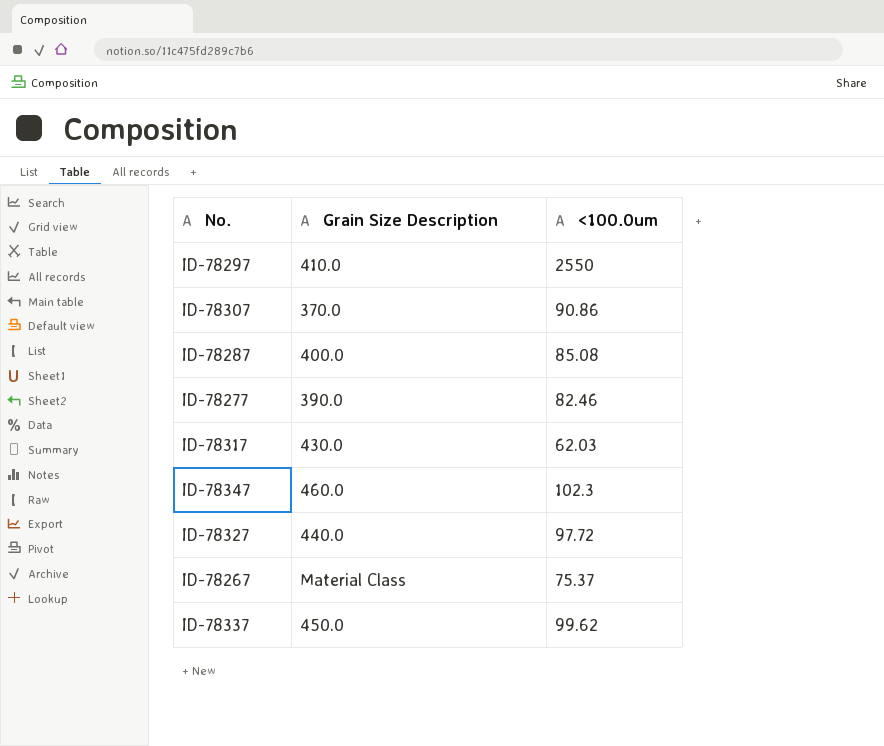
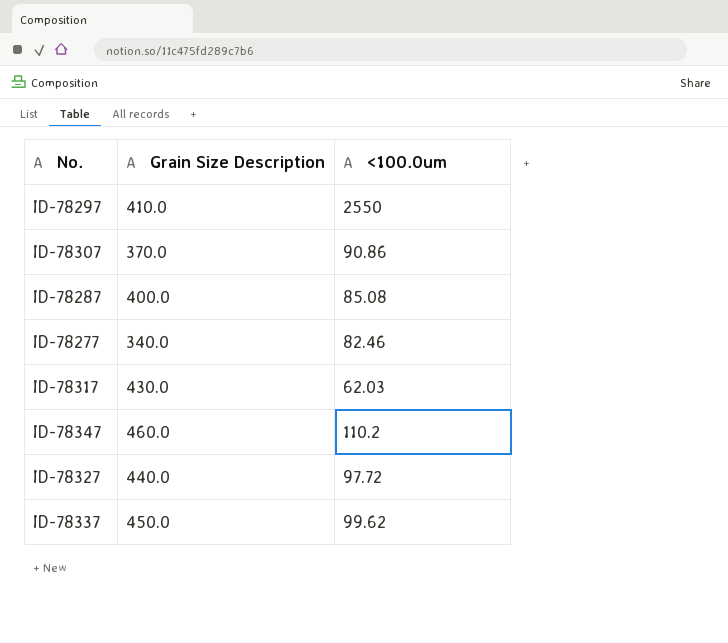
row ID-78267: Material Class | 75.37 -> none
ID-78277 | Grain Size Description: 390.0 -> 340.0
ID-78347 | <100.0um: 102.3 -> 110.2

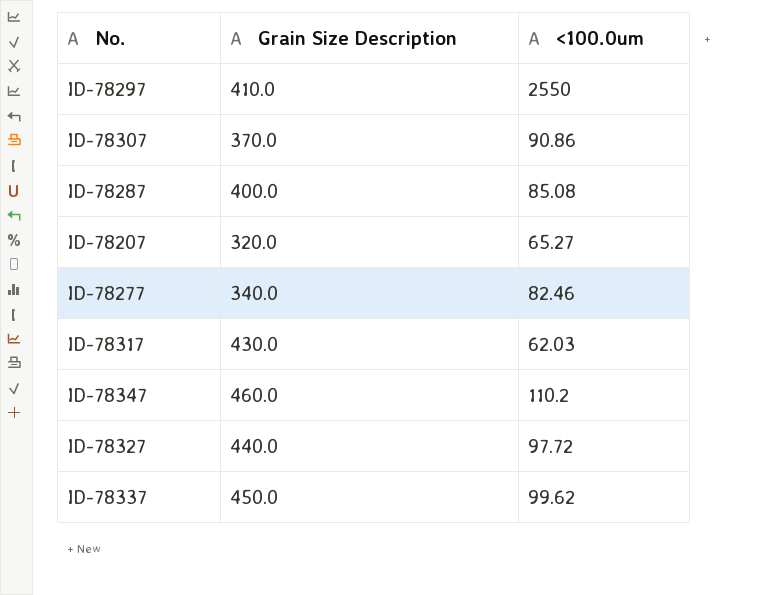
row ID-78207: none -> 320.0 | 65.27

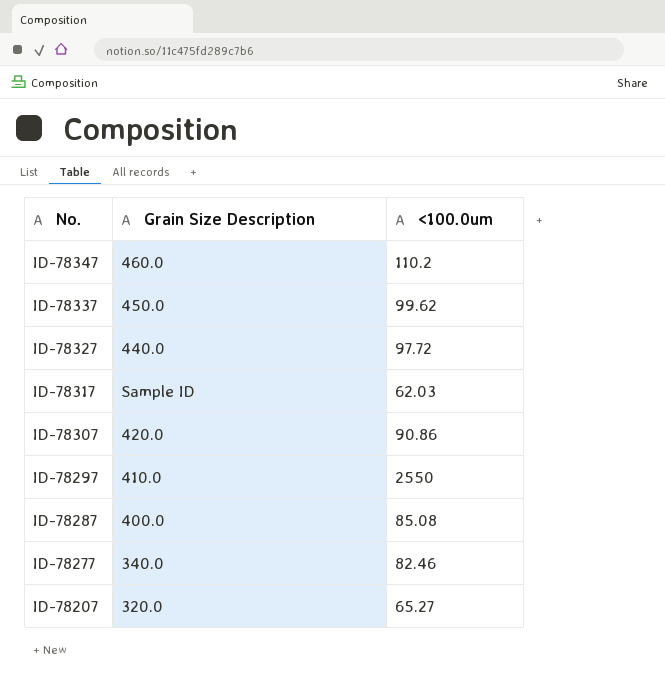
row order: none -> No. descending
ID-78317 | Grain Size Description: 430.0 -> Sample ID
ID-78307 | Grain Size Description: 370.0 -> 420.0

